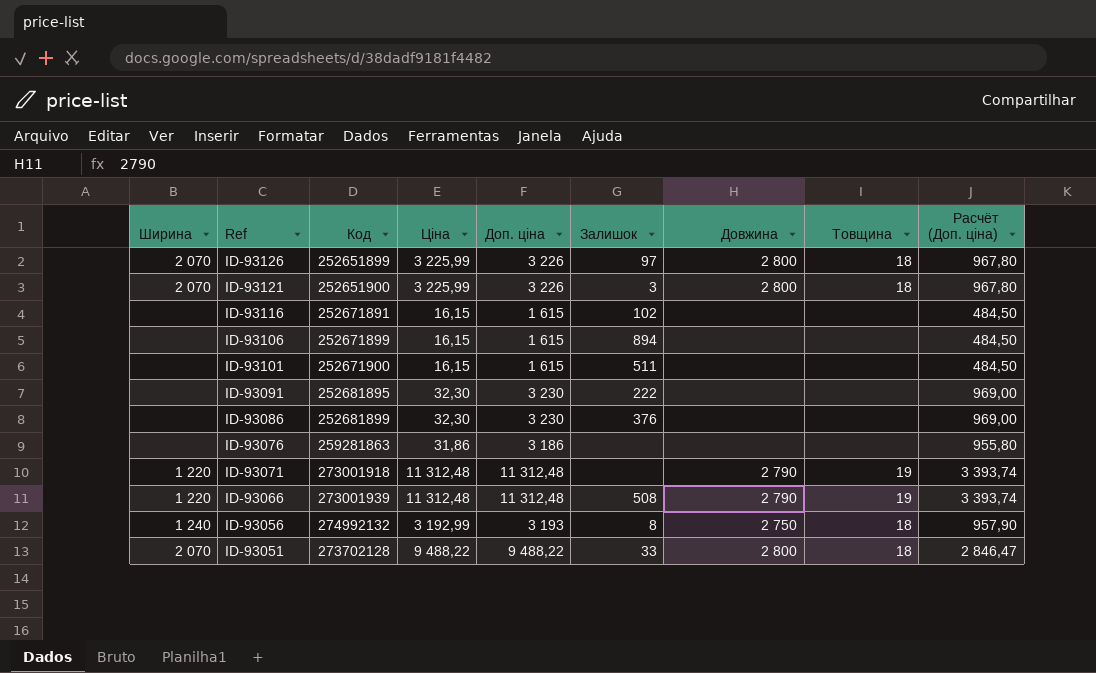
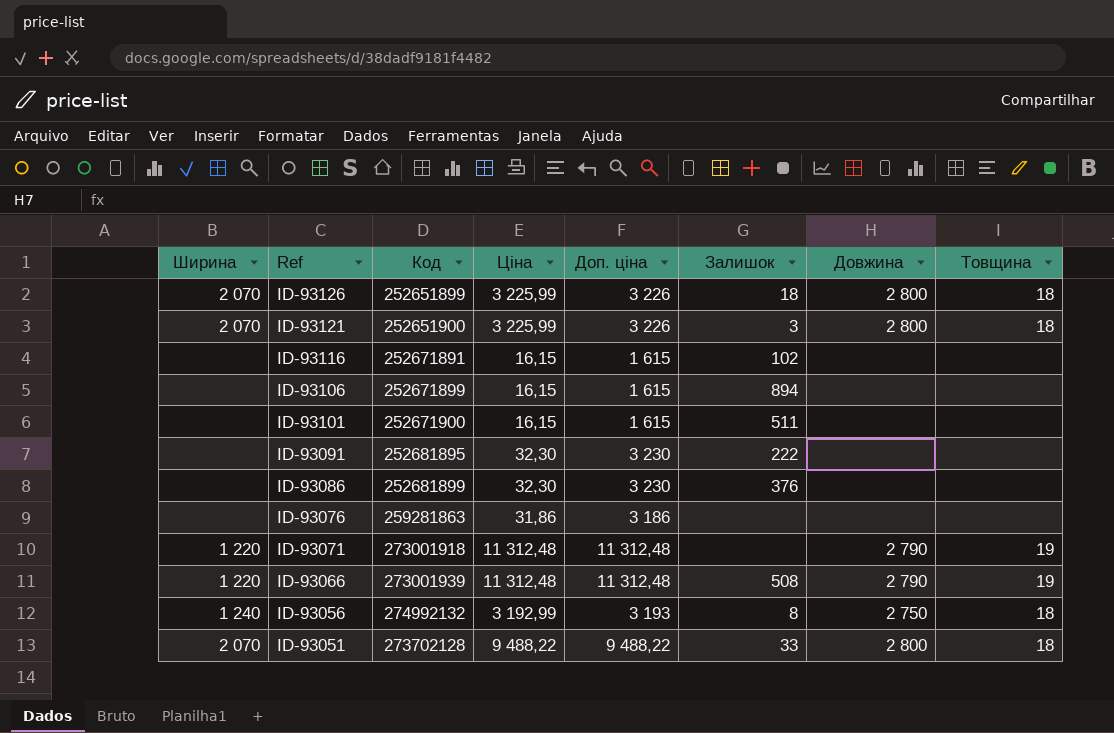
column Расчёт (Доп. ціна) | formula: [Доп. ціна] * 0,3 -> none
ID-93126 | Залишок: 97 -> 18

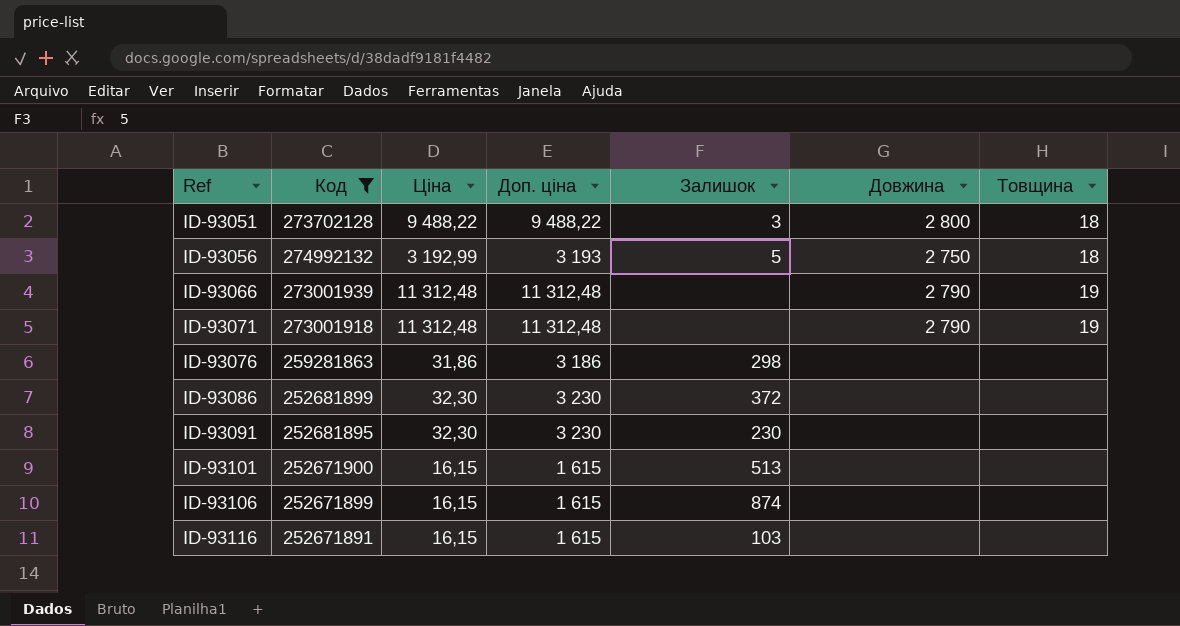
filter: none -> Код >= 252671891
row order: Ref descending -> Ref ascending
column Ширина | position: 1 -> none
ID-93051 | Залишок: 33 -> 3
ID-93056 | Залишок: 8 -> 5
ID-93066 | Залишок: 508 -> none
ID-93076 | Залишок: none -> 298
ID-93086 | Залишок: 376 -> 372
ID-93091 | Залишок: 222 -> 230
ID-93101 | Залишок: 511 -> 513
ID-93106 | Залишок: 894 -> 874
ID-93116 | Залишок: 102 -> 103

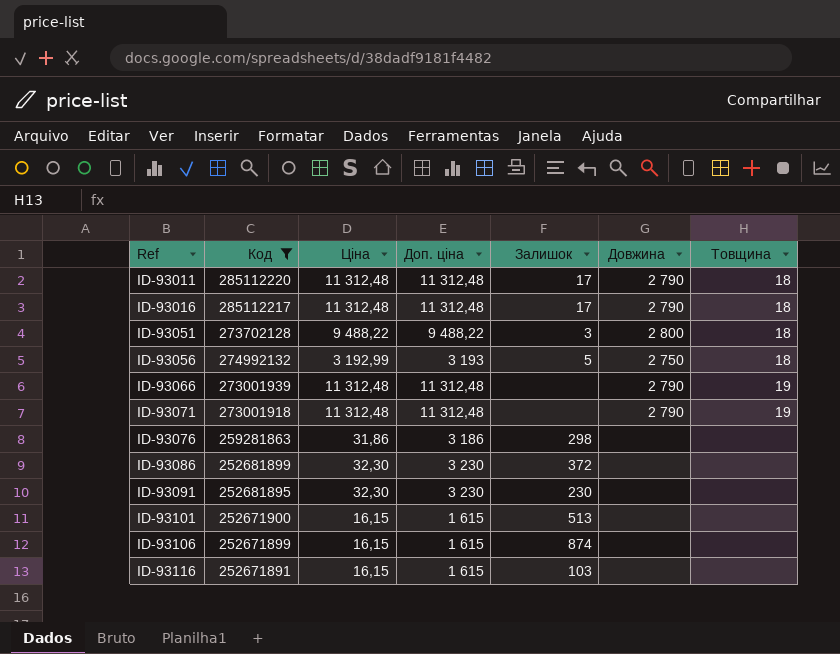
row ID-93011: none -> 285112220 | 11 312,48 | 11 312,48 | 17 | 2 790 | 18
row ID-93016: none -> 285112217 | 11 312,48 | 11 312,48 | 17 | 2 790 | 18

